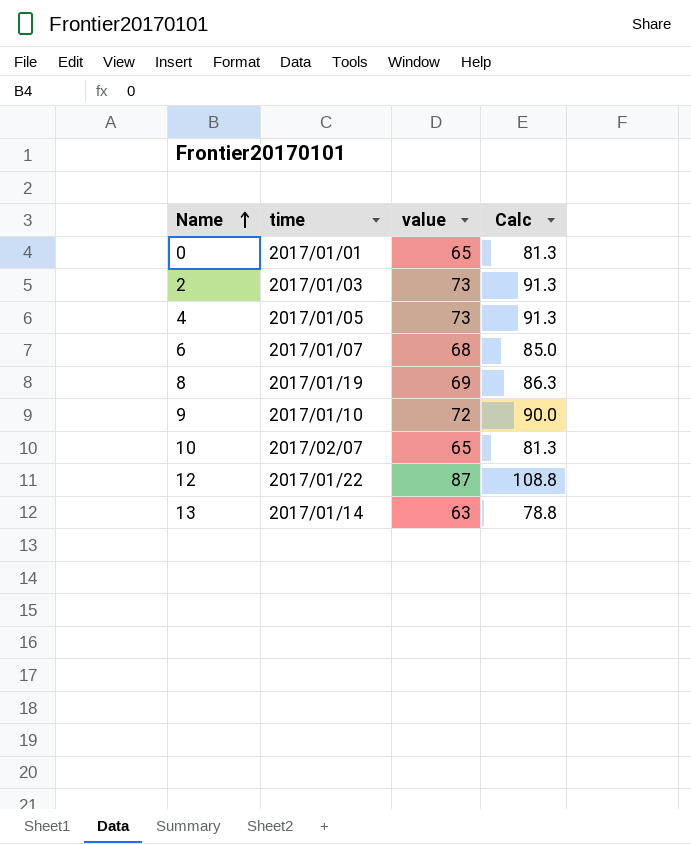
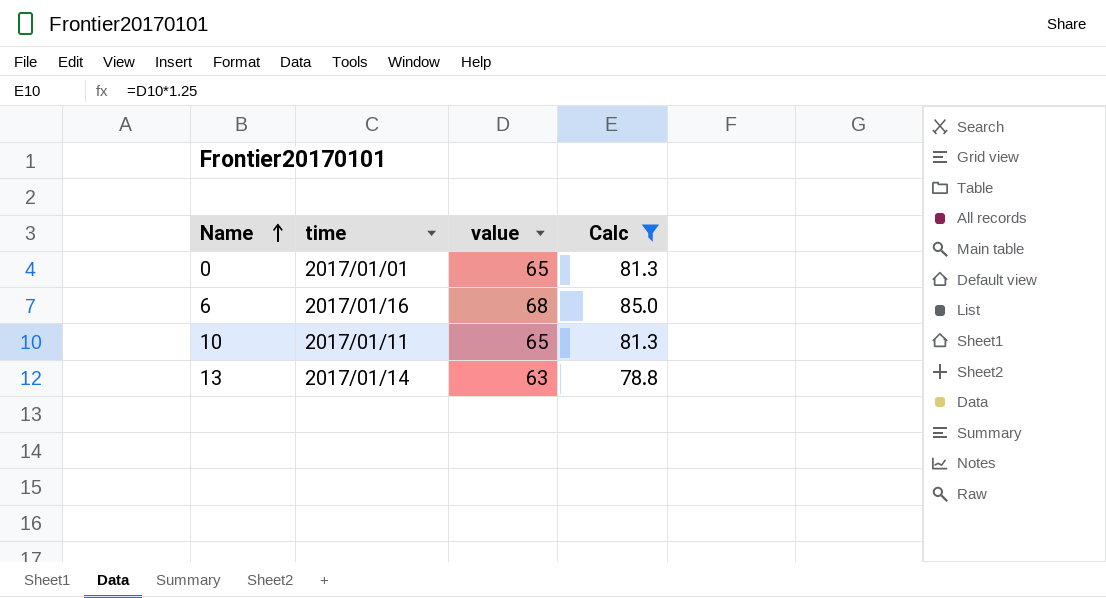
filter: none -> Calc <= 85.0
6 | time: 2017/01/07 -> 2017/01/16
10 | time: 2017/02/07 -> 2017/01/11

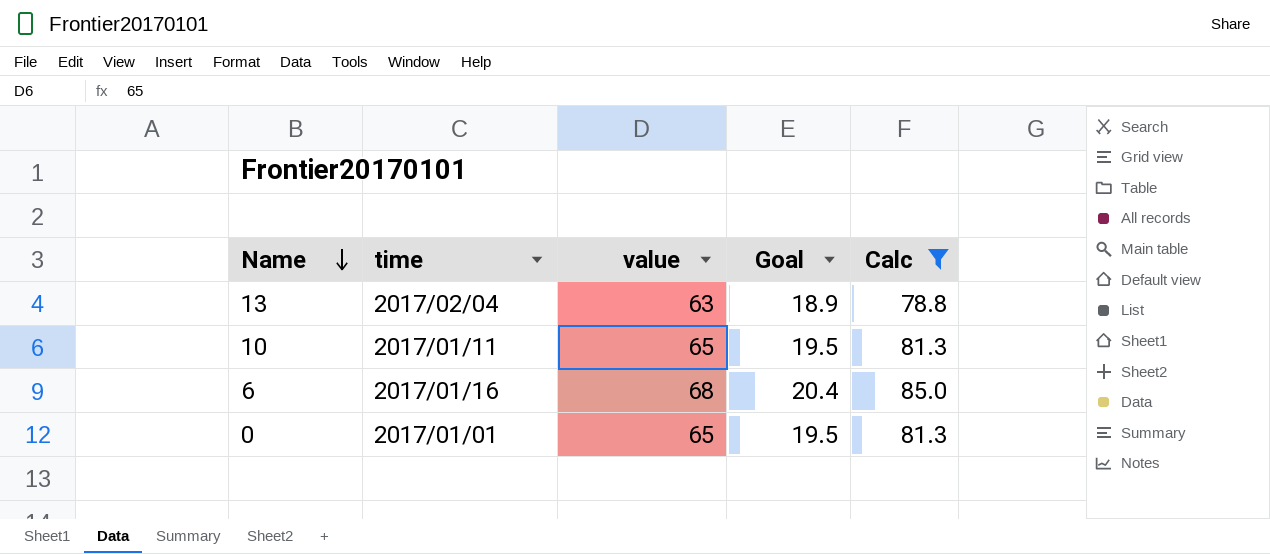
row order: Name ascending -> Name descending
column Goal | formula: none -> [value] * 0.3
13 | time: 2017/01/14 -> 2017/02/04

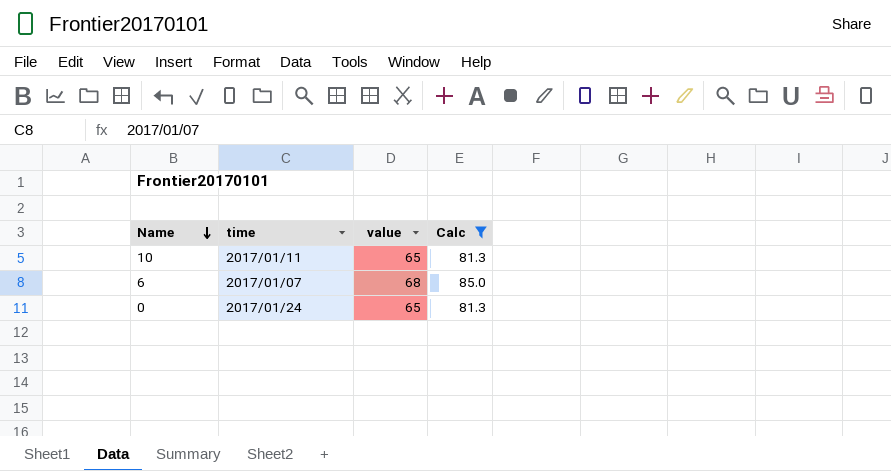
column Goal | formula: [value] * 0.3 -> none
row 13: 2017/02/04 | 63 | 18.9 | 78.8 -> none
6 | time: 2017/01/16 -> 2017/01/07
0 | time: 2017/01/01 -> 2017/01/24

